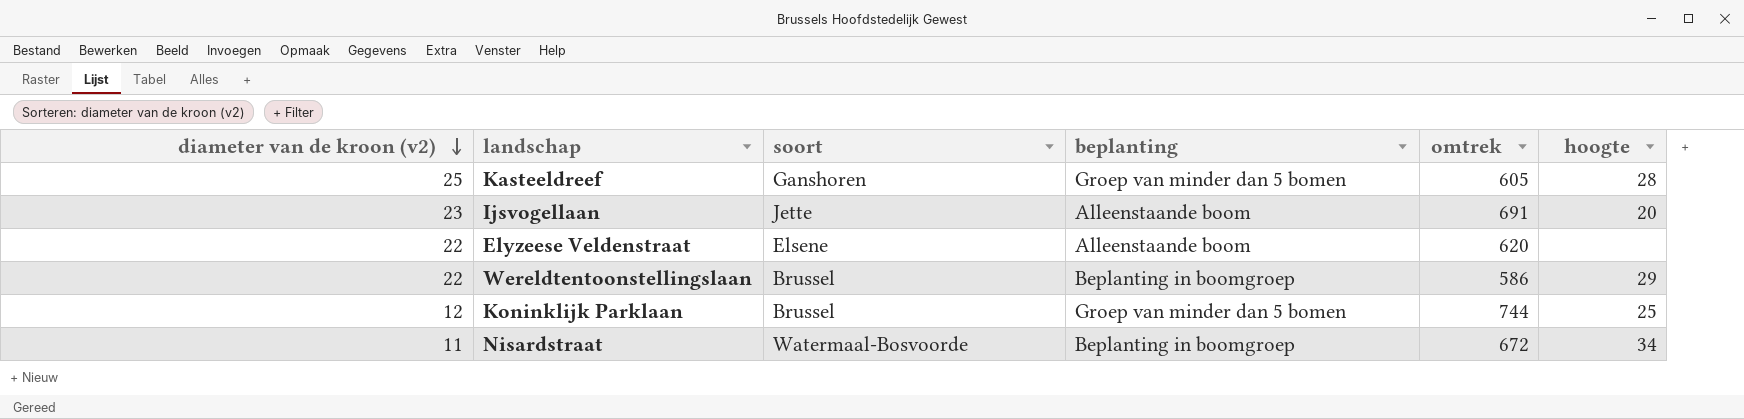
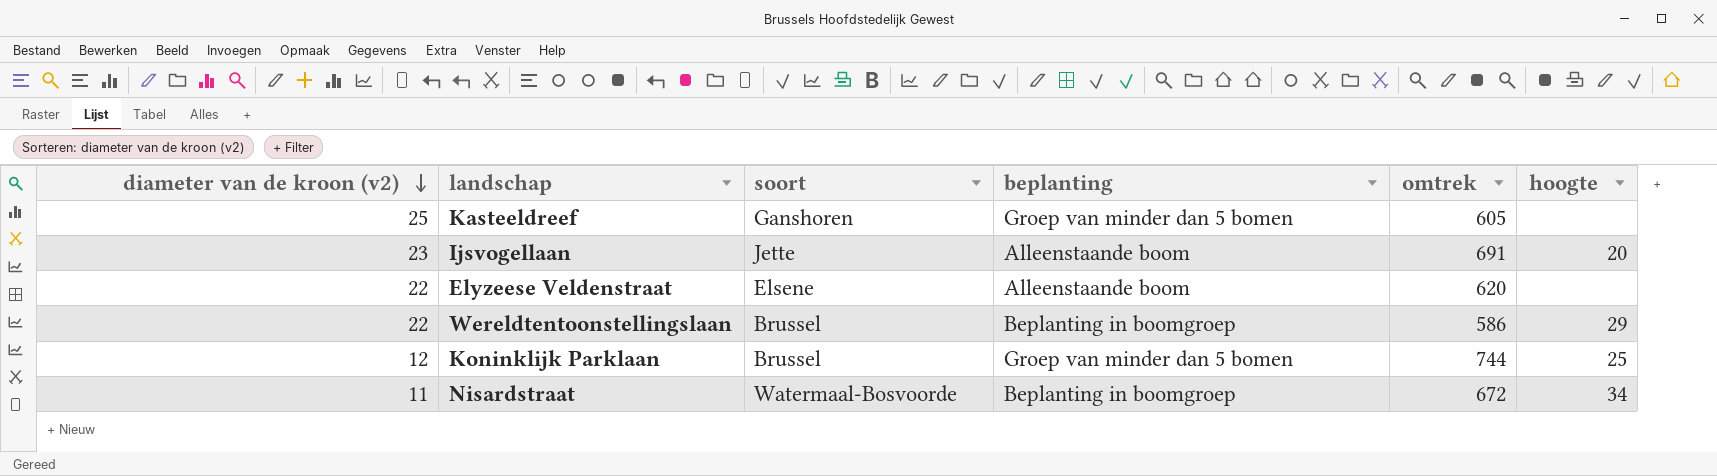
Kasteeldreef | hoogte: 28 -> none

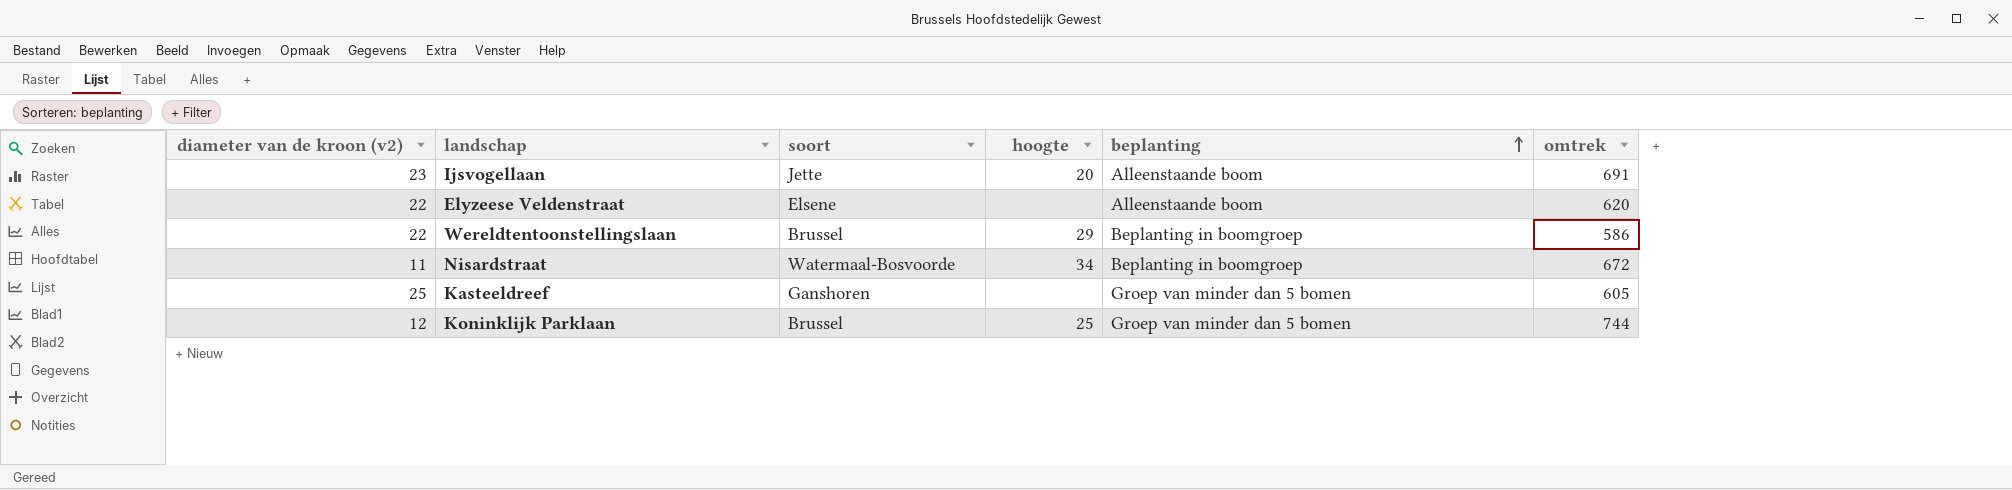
row order: diameter van de kroon (v2) descending -> beplanting ascending
column hoogte | position: 6 -> 4

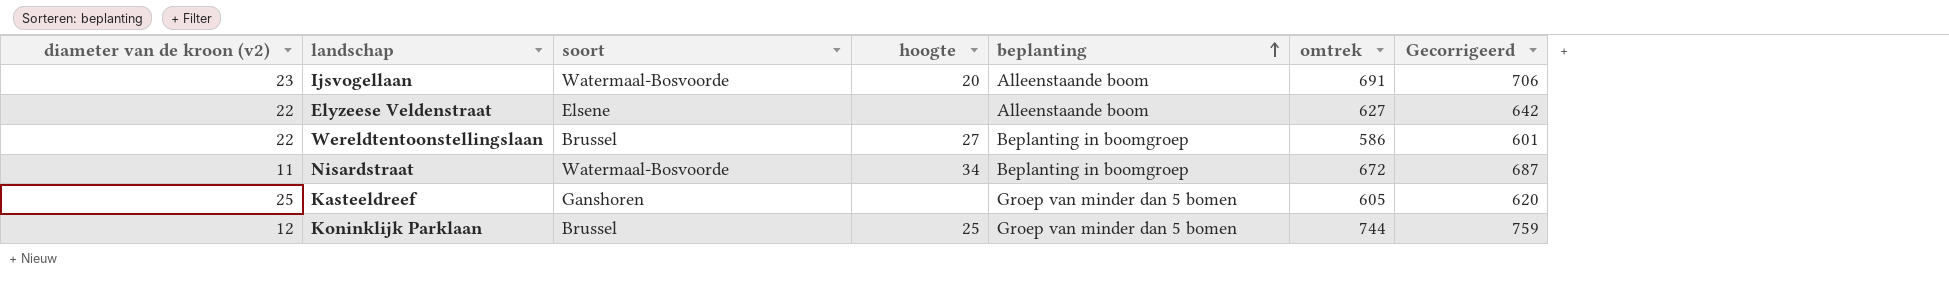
column Gecorrigeerd | formula: none -> [omtrek] + 15
Ijsvogellaan | soort: Jette -> Watermaal-Bosvoorde
Elyzeese Veldenstraat | omtrek: 620 -> 627
Wereldtentoonstellingslaan | hoogte: 29 -> 27

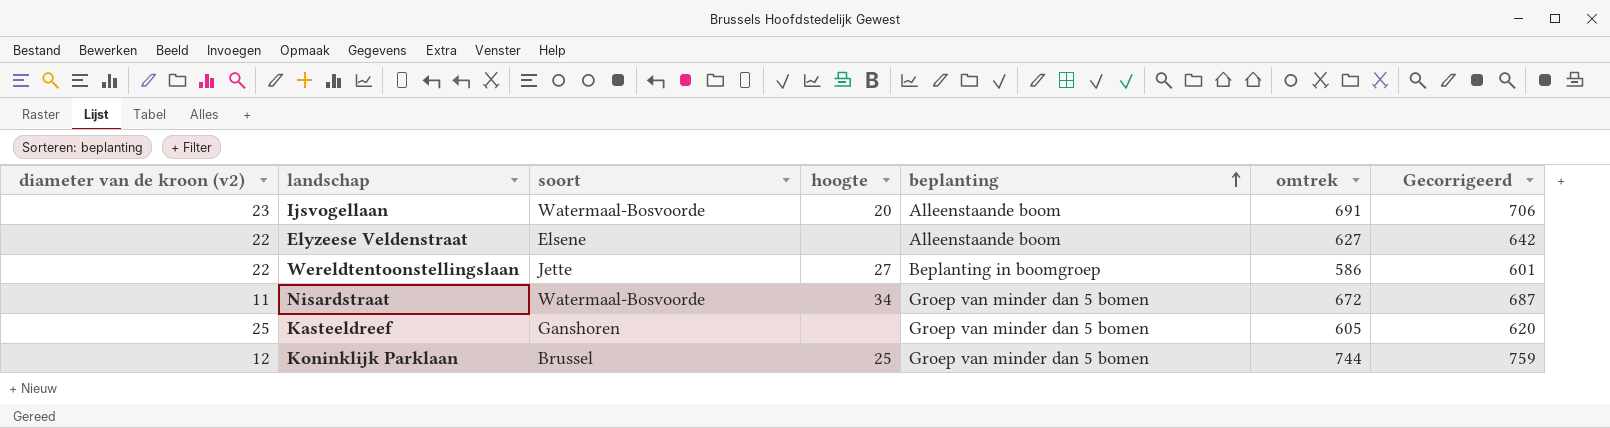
Wereldtentoonstellingslaan | soort: Brussel -> Jette
Nisardstraat | beplanting: Beplanting in boomgroep -> Groep van minder dan 5 bomen

